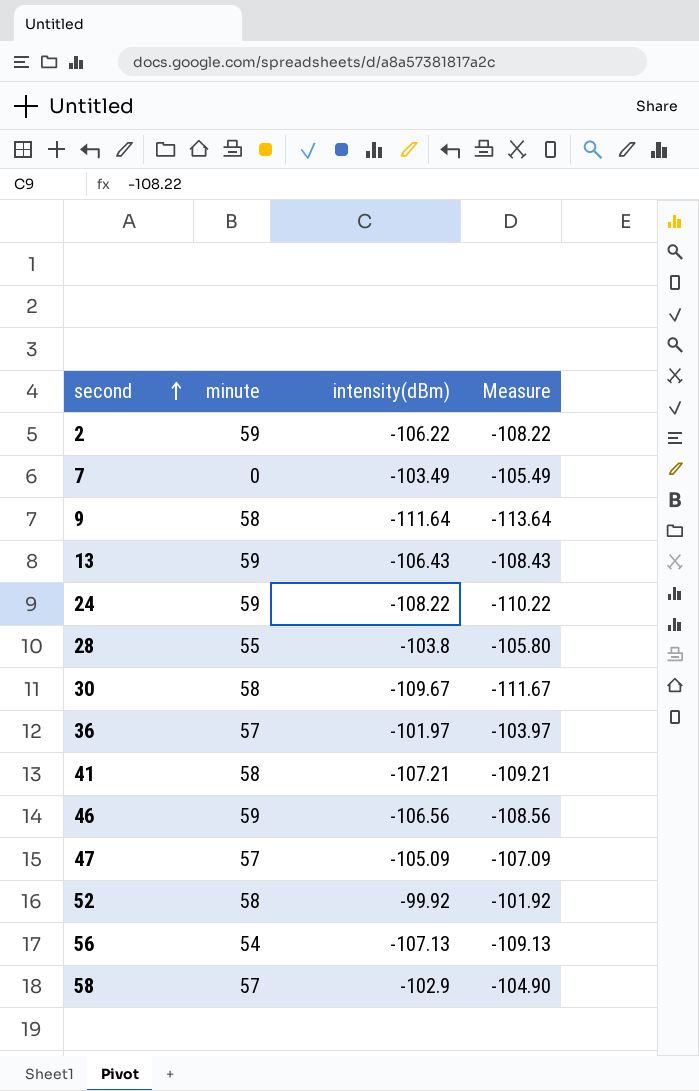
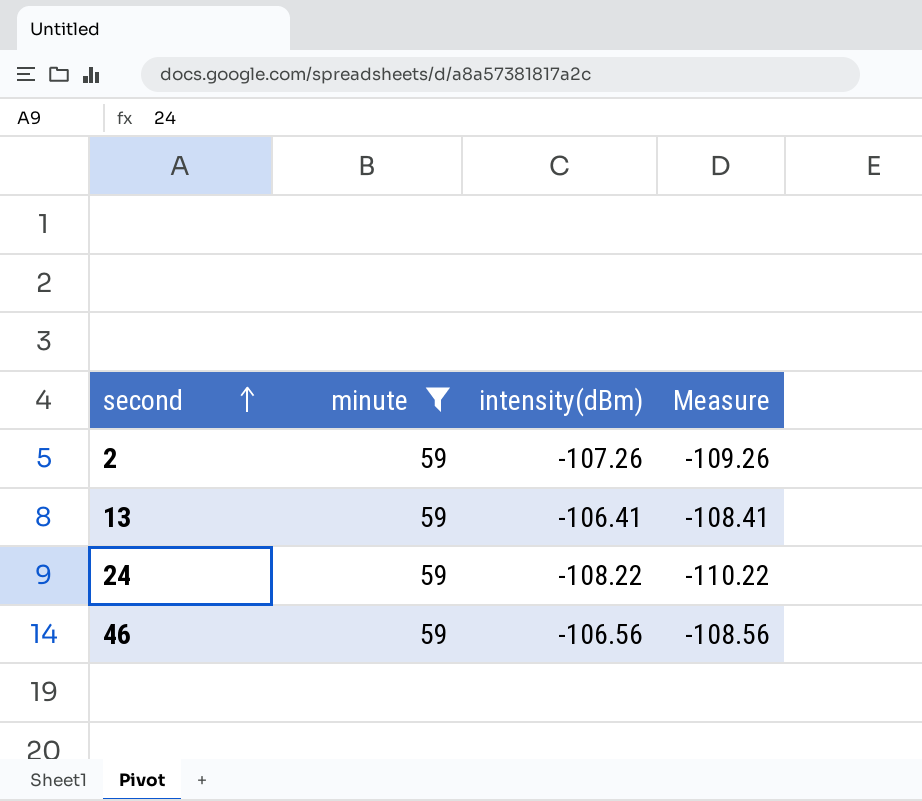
filter: none -> minute = 59
2 | intensity(dBm): -106.22 -> -107.26
2 | Measure: -108.22 -> -109.26
13 | intensity(dBm): -106.43 -> -106.41
13 | Measure: -108.43 -> -108.41

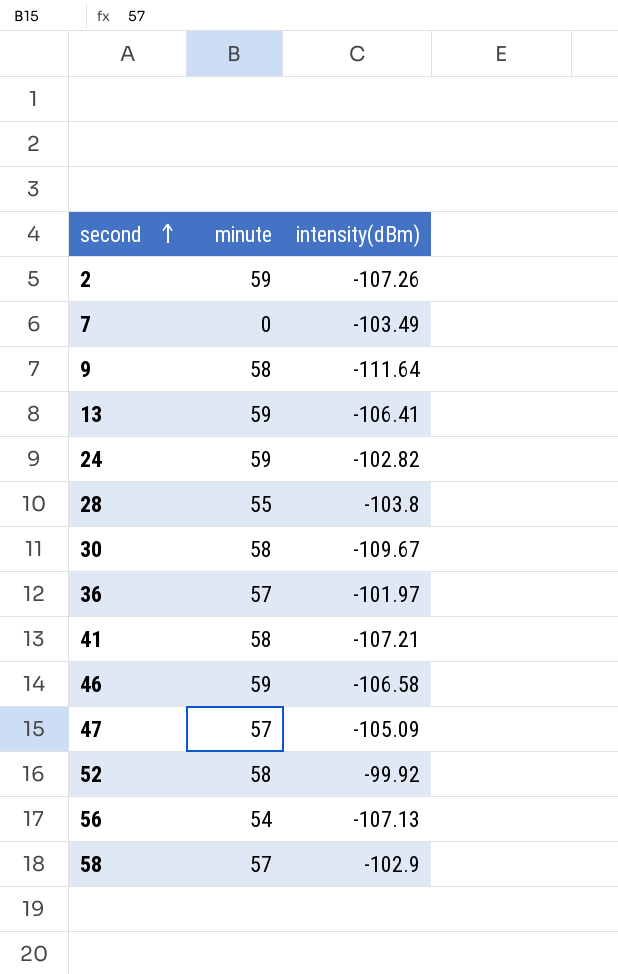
filter: minute = 59 -> none
column Measure | formula: [intensity(dBm)] - 2 -> none
24 | intensity(dBm): -108.22 -> -102.82
46 | intensity(dBm): -106.56 -> -106.58

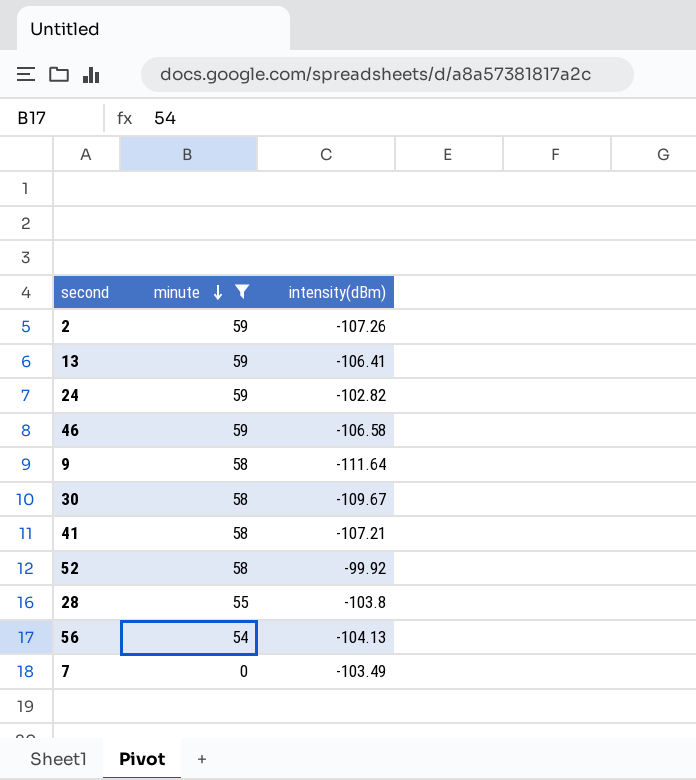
filter: none -> minute != 57
row order: second ascending -> minute descending
56 | intensity(dBm): -107.13 -> -104.13

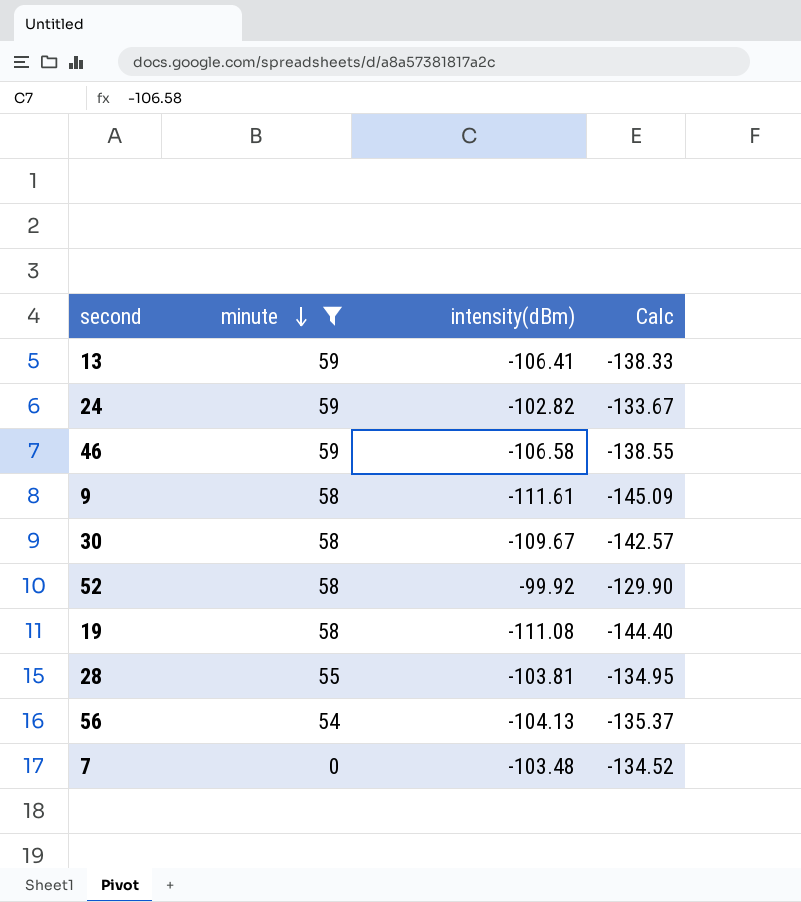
column Calc | formula: none -> [intensity(dBm)] * 1.3
row 2: 59 | -107.26 -> none
row 41: 58 | -107.21 -> none
9 | intensity(dBm): -111.64 -> -111.61
row 19: none -> 58 | -111.08 | -144.40
28 | intensity(dBm): -103.8 -> -103.81
7 | intensity(dBm): -103.49 -> -103.48

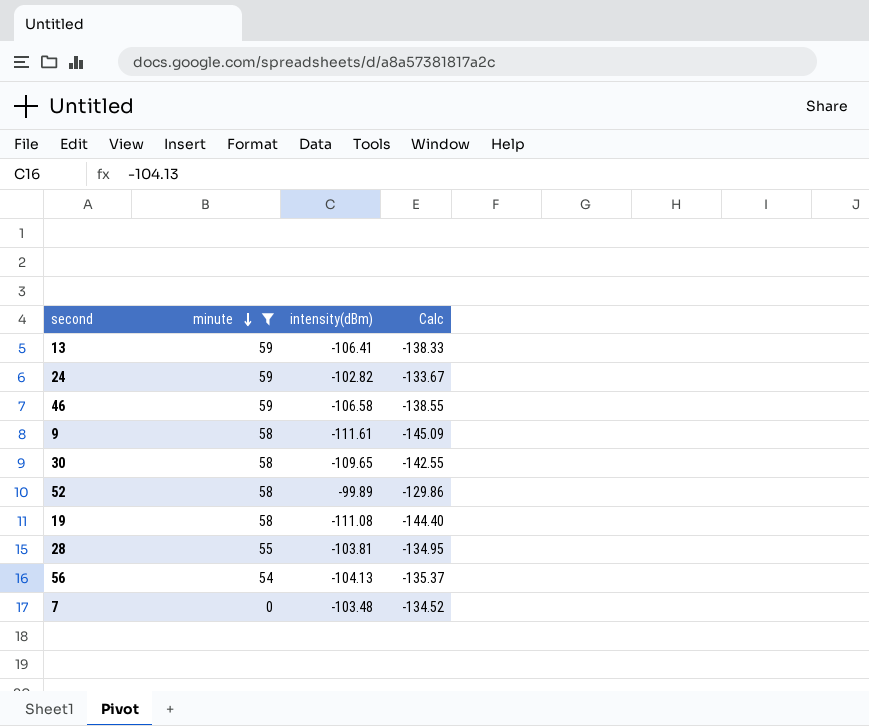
30 | intensity(dBm): -109.67 -> -109.65
30 | Calc: -142.57 -> -142.55
52 | intensity(dBm): -99.92 -> -99.89
52 | Calc: -129.90 -> -129.86

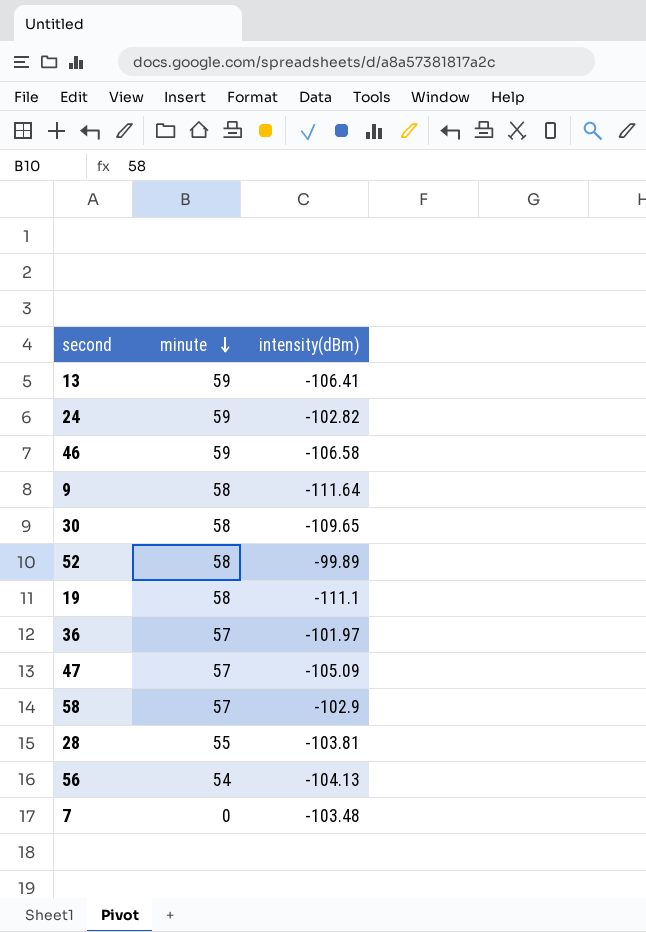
filter: minute != 57 -> none
column Calc | formula: [intensity(dBm)] * 1.3 -> none
9 | intensity(dBm): -111.61 -> -111.64
19 | intensity(dBm): -111.08 -> -111.1

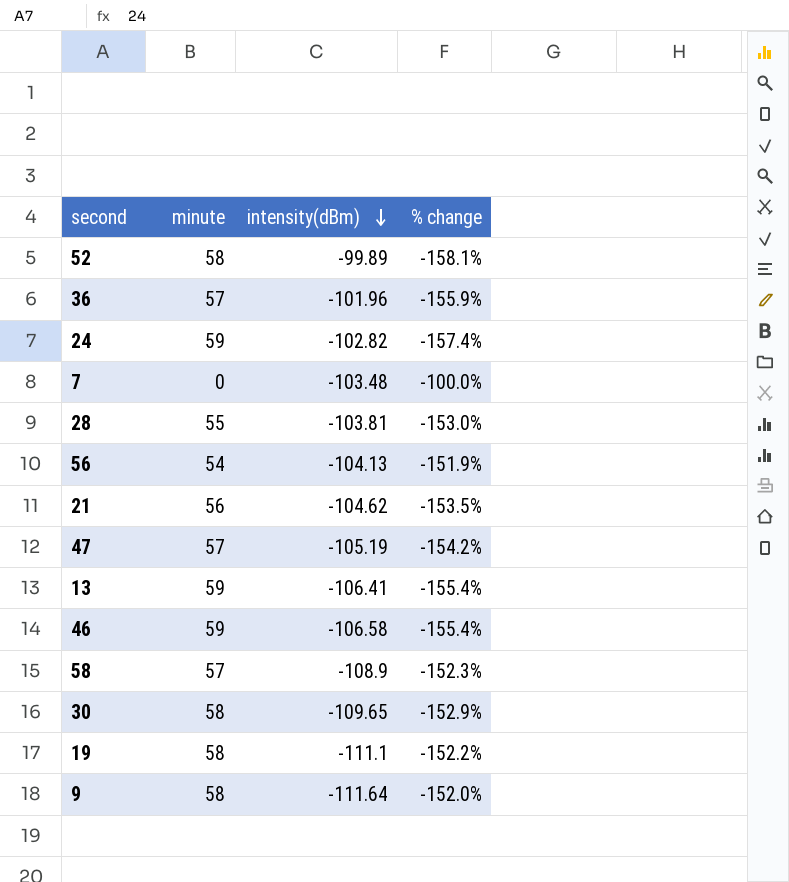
row order: minute descending -> intensity(dBm) descending
column % change | formula: none -> ([minute] - [intensity(dBm)]) / [intensity(dBm)]
36 | intensity(dBm): -101.97 -> -101.96
row 21: none -> 56 | -104.62 | -153.5%
47 | intensity(dBm): -105.09 -> -105.19
58 | intensity(dBm): -102.9 -> -108.9

